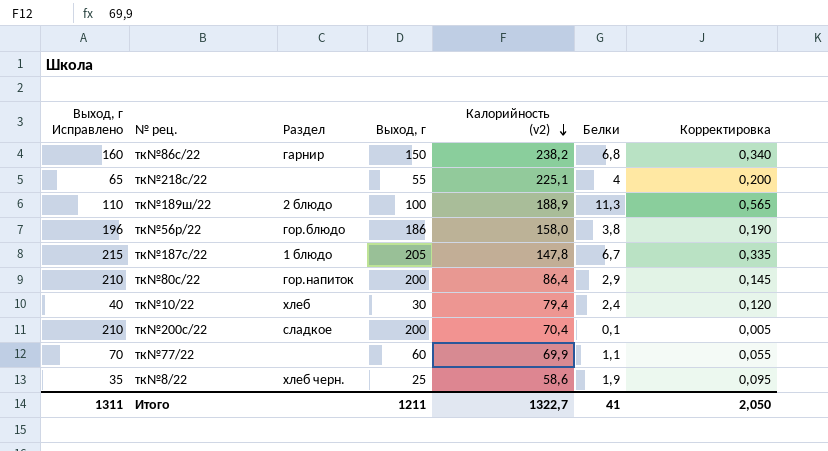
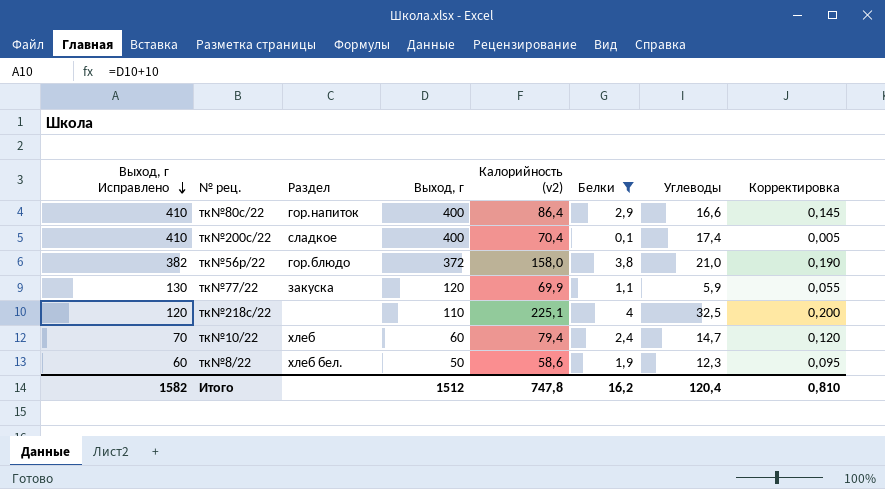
filter: none -> Белки <= 4
row order: Калорийность (v2) descending -> Выход, г Исправлено descending
column Углеводы | position: none -> 7
тк№80с/22 | Выход, г Исправлено: 210 -> 410
тк№80с/22 | Выход, г: 200 -> 400
тк№200с/22 | Выход, г Исправлено: 210 -> 410
тк№200с/22 | Выход, г: 200 -> 400
тк№56р/22 | Выход, г Исправлено: 196 -> 382
тк№56р/22 | Выход, г: 186 -> 372
тк№77/22 | Выход, г Исправлено: 70 -> 130
тк№77/22 | Раздел: none -> закуска
тк№77/22 | Выход, г: 60 -> 120
тк№218с/22 | Выход, г Исправлено: 65 -> 120
тк№218с/22 | Выход, г: 55 -> 110
тк№10/22 | Выход, г Исправлено: 40 -> 70
тк№10/22 | Выход, г: 30 -> 60
тк№8/22 | Выход, г Исправлено: 35 -> 60
тк№8/22 | Раздел: хлеб черн. -> хлеб бел.
тк№8/22 | Выход, г: 25 -> 50
Итого | Выход, г Исправлено: 1311 -> 1582
Итого | Выход, г: 1211 -> 1512
Итого | Калорийность (v2): 1322,7 -> 747,8
Итого | Белки: 41 -> 16,2
Итого | Корректировка: 2,050 -> 0,810

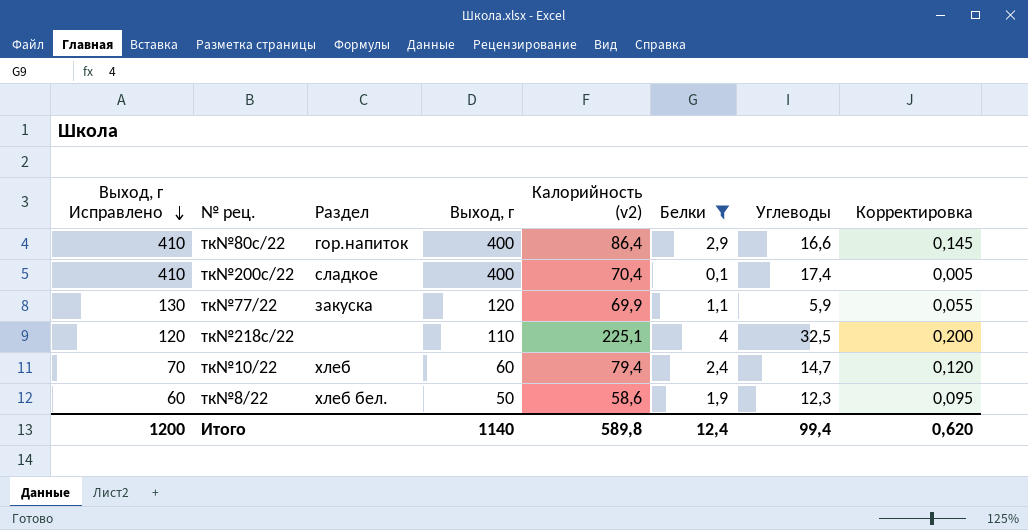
row тк№56р/22: 382 | гор.блюдо | 372 | 158,0 | 3,8 | 21,0 | 0,190 -> none
Итого | Выход, г Исправлено: 1582 -> 1200
Итого | Выход, г: 1512 -> 1140
Итого | Калорийность (v2): 747,8 -> 589,8
Итого | Белки: 16,2 -> 12,4
Итого | Углеводы: 120,4 -> 99,4
Итого | Корректировка: 0,810 -> 0,620

